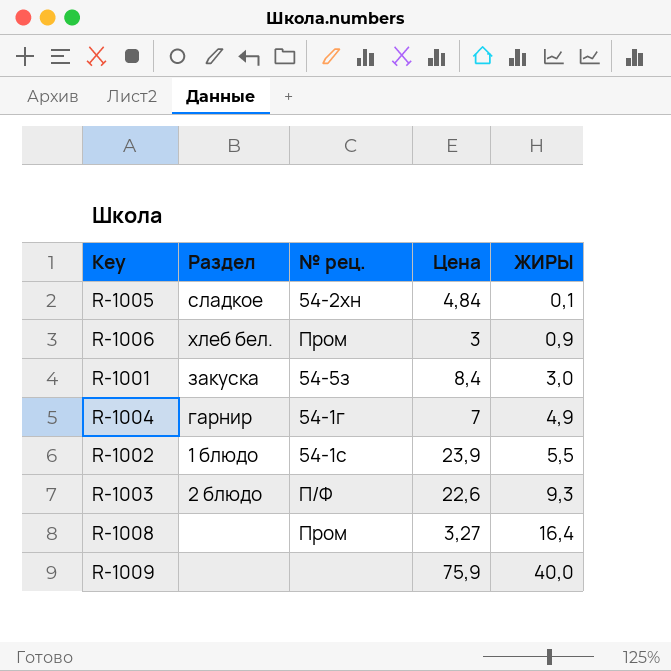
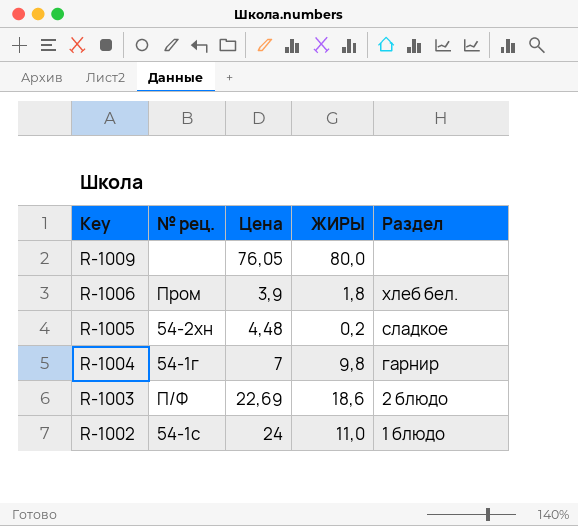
row order: ЖИРЫ ascending -> Key descending
column Раздел | position: 2 -> 5
row R-1001: закуска | 54-5з | 8,4 | 3,0 -> none
row R-1008: none | Пром | 3,27 | 16,4 -> none
R-1009 | Цена: 75,9 -> 76,05
R-1009 | ЖИРЫ: 40,0 -> 80,0
R-1006 | Цена: 3 -> 3,9
R-1006 | ЖИРЫ: 0,9 -> 1,8
R-1005 | Цена: 4,84 -> 4,48
R-1005 | ЖИРЫ: 0,1 -> 0,2
R-1004 | ЖИРЫ: 4,9 -> 9,8
R-1003 | Цена: 22,6 -> 22,69
R-1003 | ЖИРЫ: 9,3 -> 18,6
R-1002 | Цена: 23,9 -> 24
R-1002 | ЖИРЫ: 5,5 -> 11,0

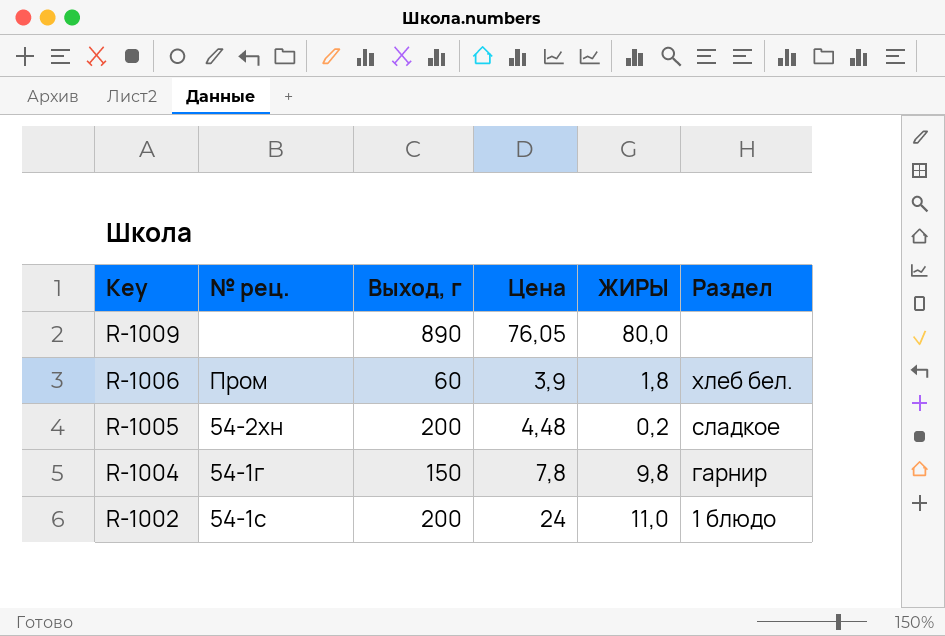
column Выход, г | position: none -> 3
row R-1003: П/Ф | 22,69 | 18,6 | 2 блюдо -> none
R-1004 | Цена: 7 -> 7,8

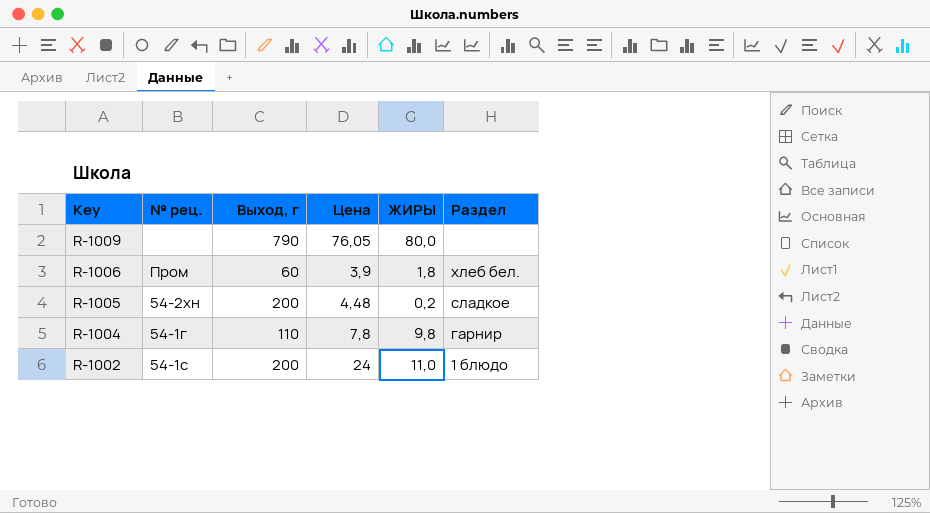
R-1009 | Выход, г: 890 -> 790
R-1004 | Выход, г: 150 -> 110

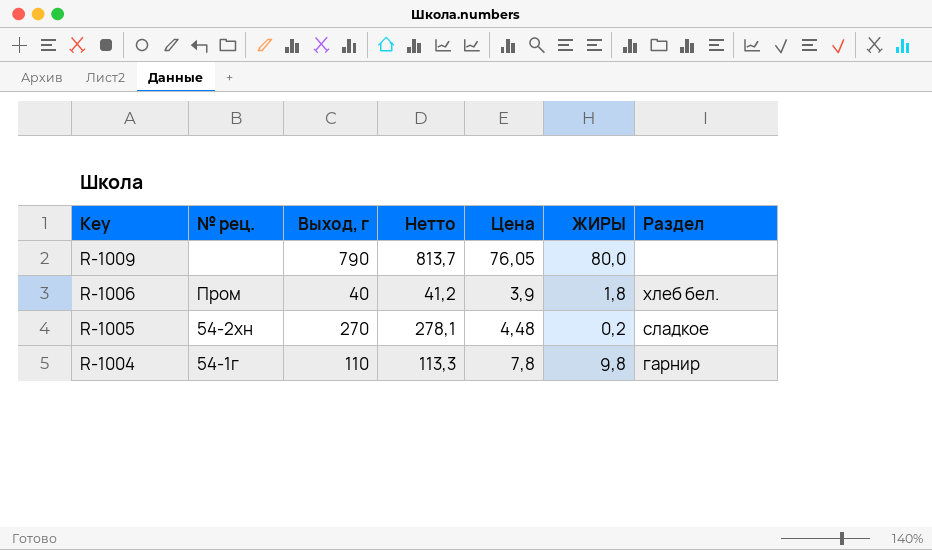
column Нетто | formula: none -> [Выход, г] * 1,03
row R-1002: 54-1с | 200 | 24 | 11,0 | 1 блюдо -> none
R-1006 | Выход, г: 60 -> 40
R-1005 | Выход, г: 200 -> 270

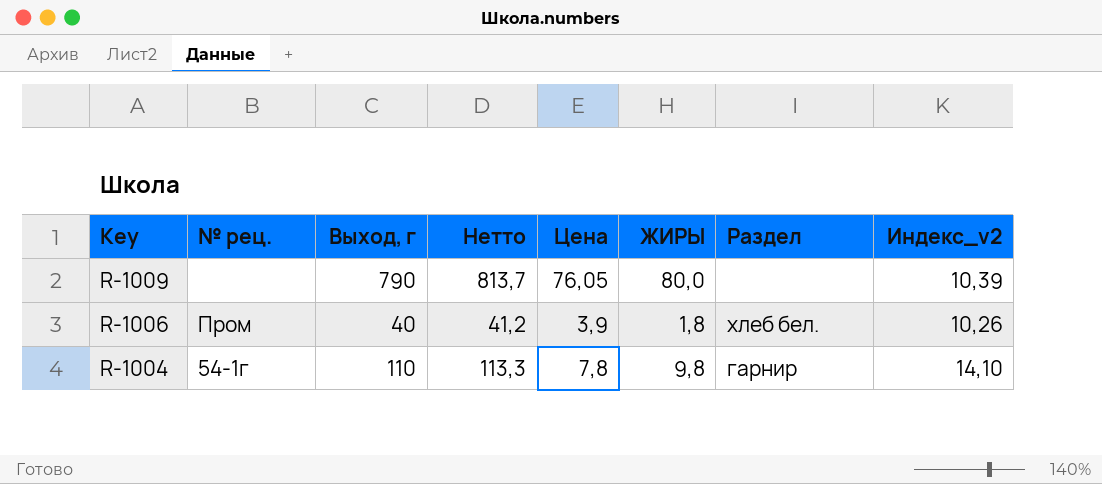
column Индекс_v2 | formula: none -> [Выход, г] / [Цена]
row R-1005: 54-2хн | 270 | 278,1 | 4,48 | 0,2 | сладкое -> none

